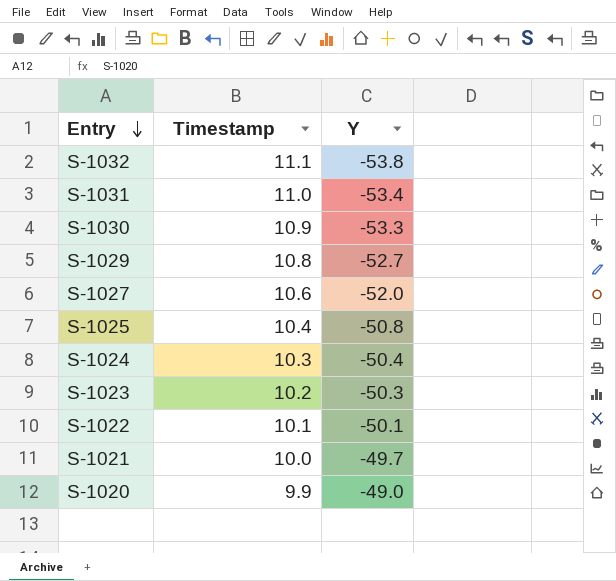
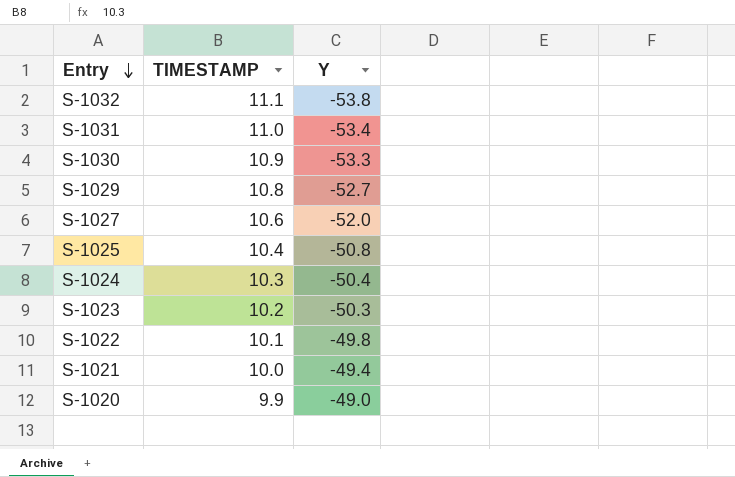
column name: Timestamp -> TIMESTAMP
S-1022 | Y: -50.1 -> -49.8
S-1021 | Y: -49.7 -> -49.4

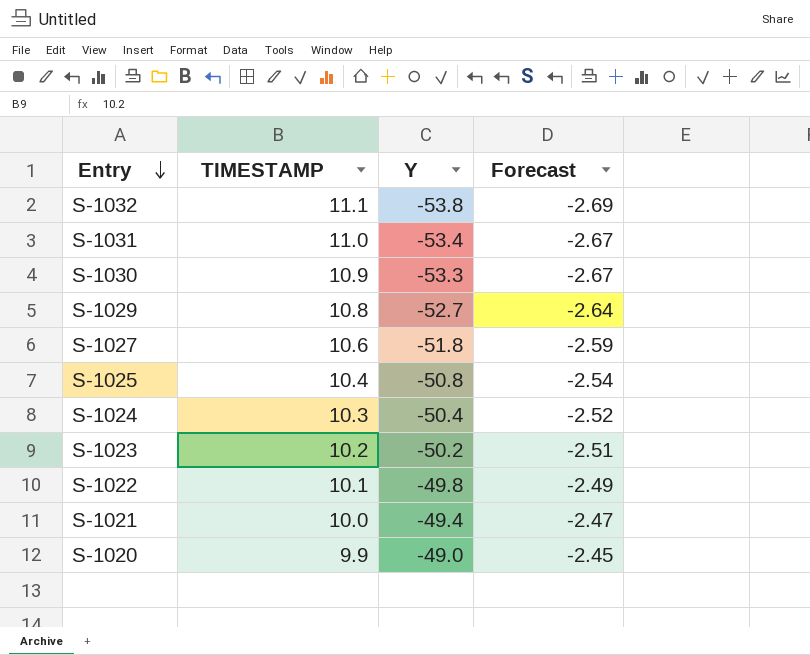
column Forecast | formula: none -> [Y] * 0.05
S-1027 | Y: -52.0 -> -51.8
S-1023 | Y: -50.3 -> -50.2

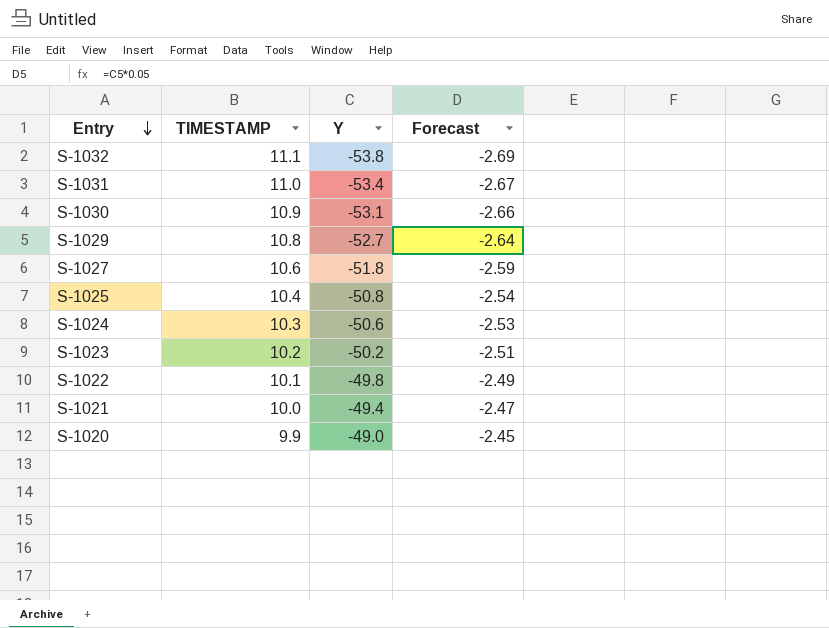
S-1030 | Y: -53.3 -> -53.1
S-1030 | Forecast: -2.67 -> -2.66
S-1024 | Y: -50.4 -> -50.6
S-1024 | Forecast: -2.52 -> -2.53

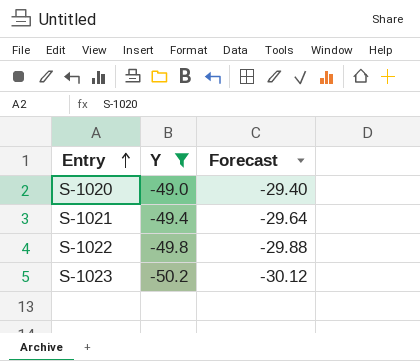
filter: none -> Y >= -50.2
row order: Entry descending -> Entry ascending
column TIMESTAMP | position: 2 -> none
column Forecast | formula: [Y] * 0.05 -> [Y] * 0.6

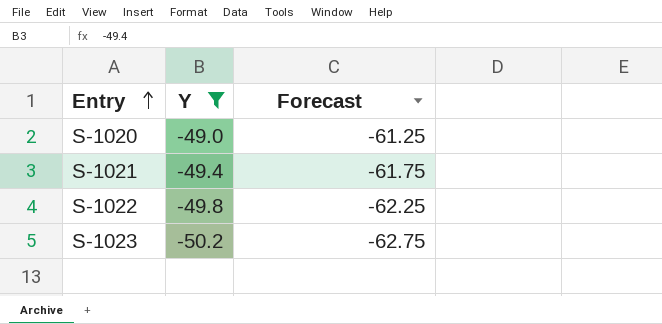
column Forecast | formula: [Y] * 0.6 -> [Y] * 1.25

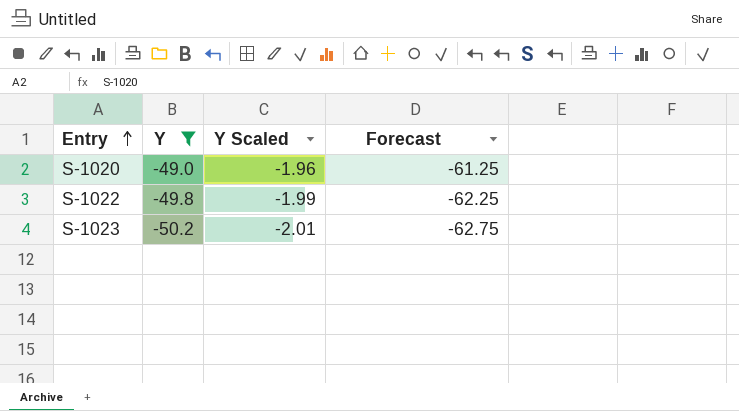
column Y Scaled | formula: none -> [Y] * 0.04
row S-1021: -49.4 | -61.75 -> none

